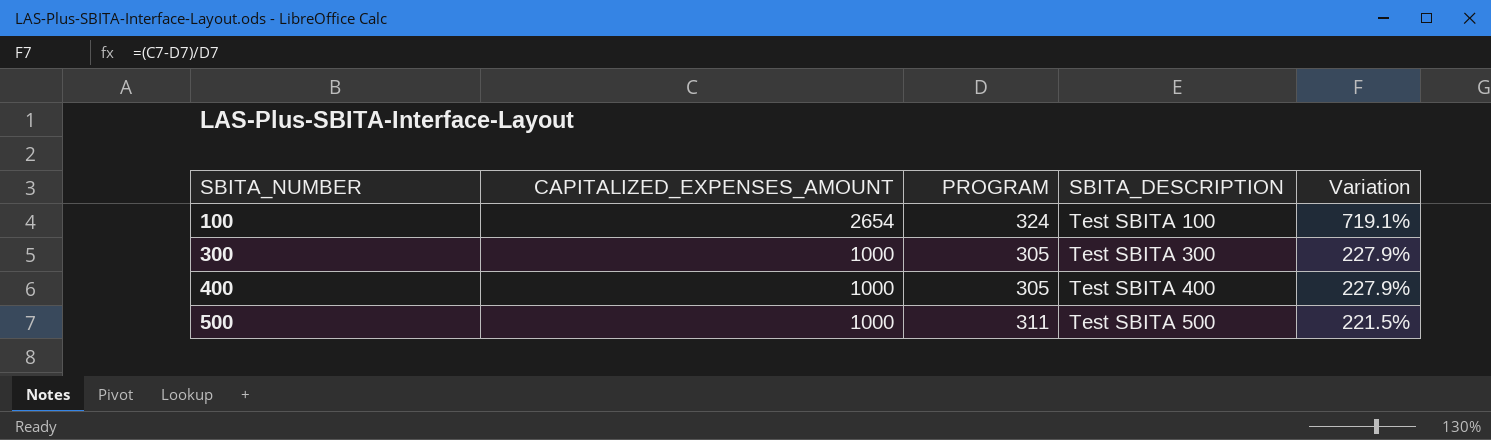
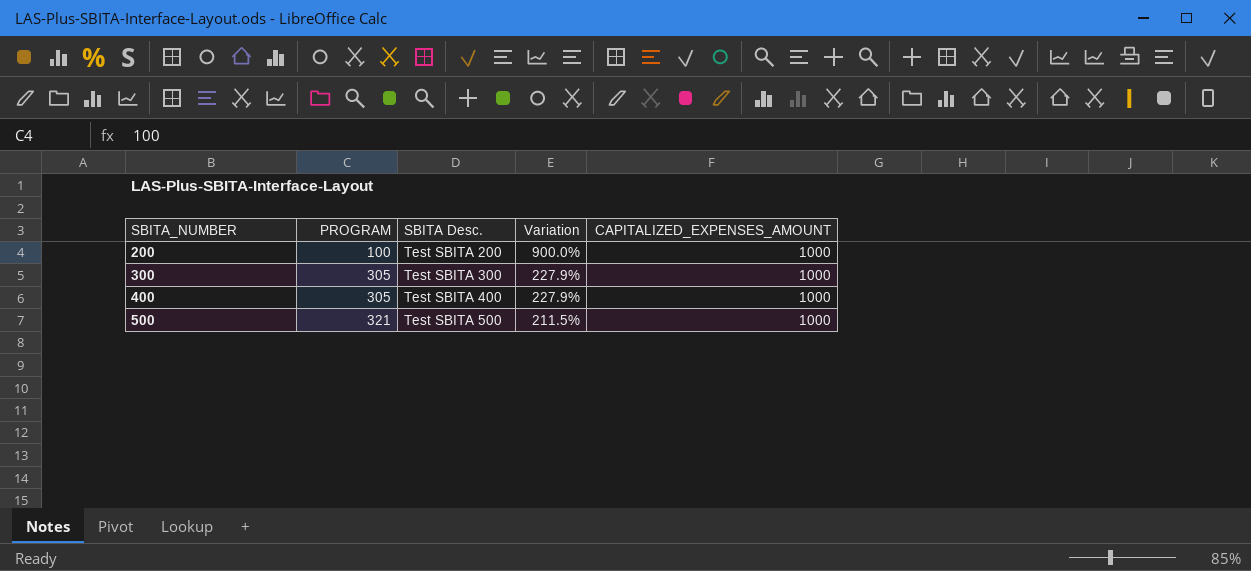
column name: SBITA_DESCRIPTION -> SBITA Desc.
column CAPITALIZED_EXPENSES_AMOUNT | position: 2 -> 5
row 100: 2654 | 324 | Test SBITA 100 | 719.1% -> none
row 200: none -> 100 | Test SBITA 200 | 900.0% | 1000
500 | PROGRAM: 311 -> 321
500 | Variation: 221.5% -> 211.5%

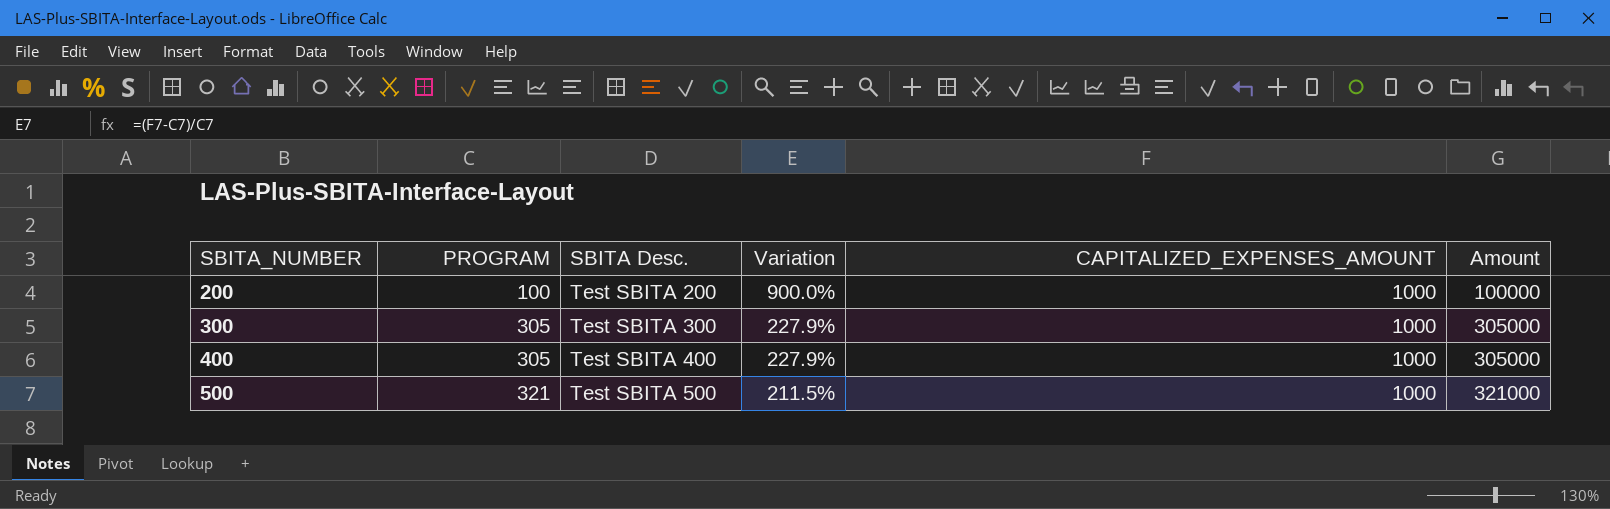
column Amount | formula: none -> [PROGRAM] * [CAPITALIZED_EXPENSES_AMOUNT]

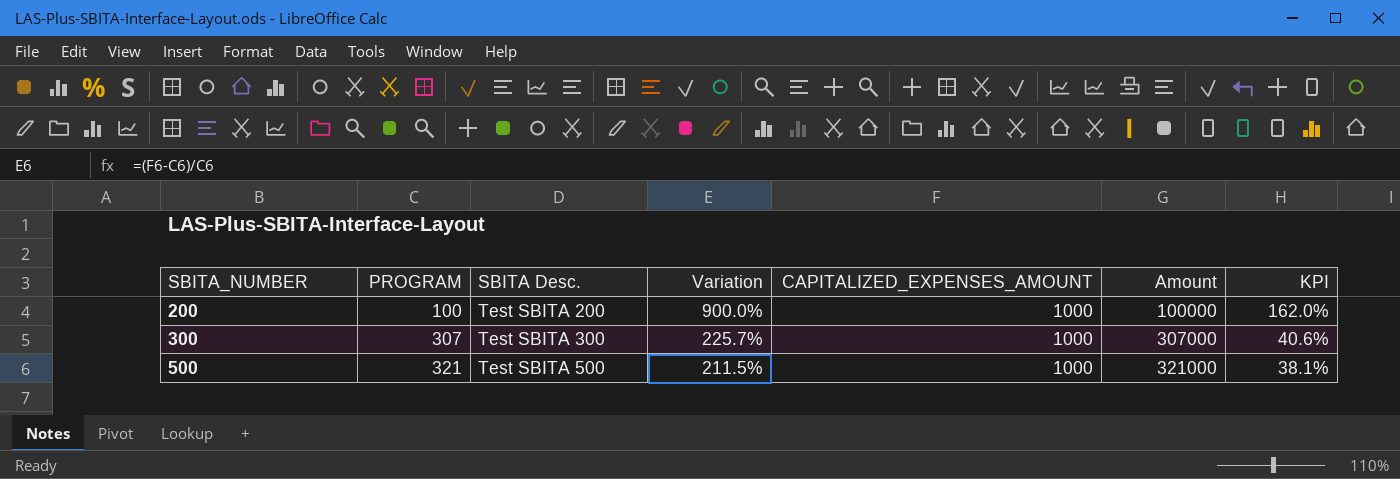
column KPI | formula: none -> [Variation] * 0.18
row 400: 305 | Test SBITA 400 | 227.9% | 1000 | 305000 -> none
300 | PROGRAM: 305 -> 307
300 | Variation: 227.9% -> 225.7%
300 | Amount: 305000 -> 307000

